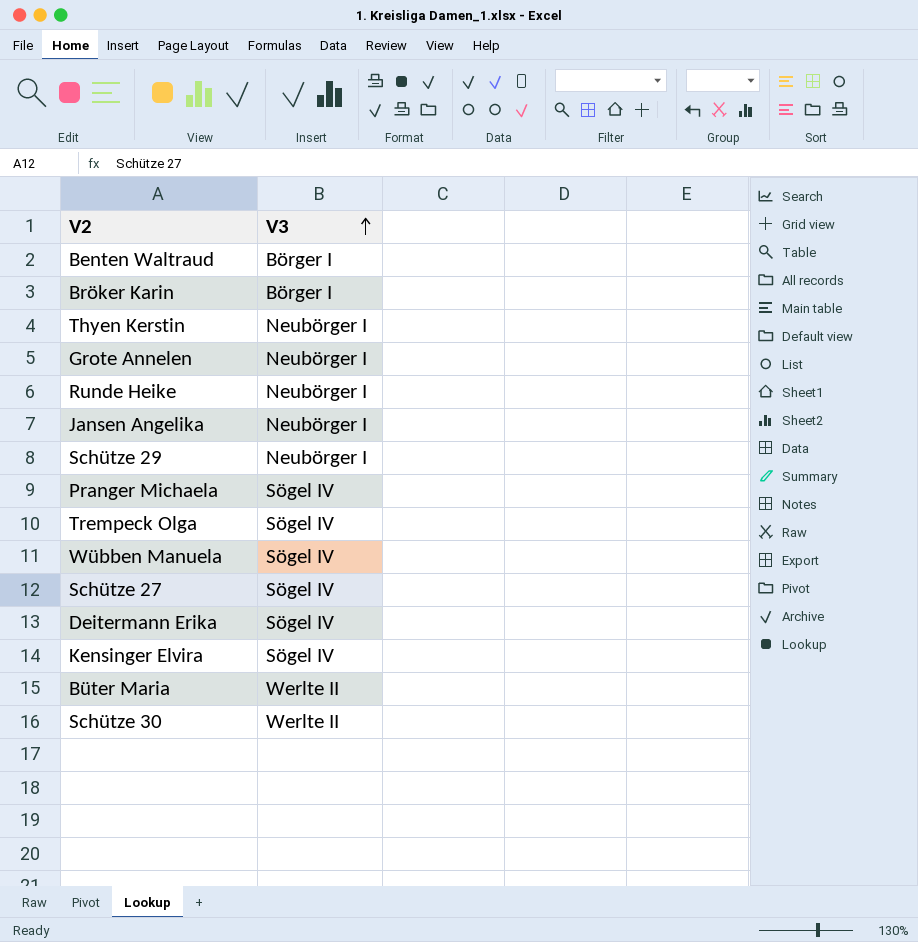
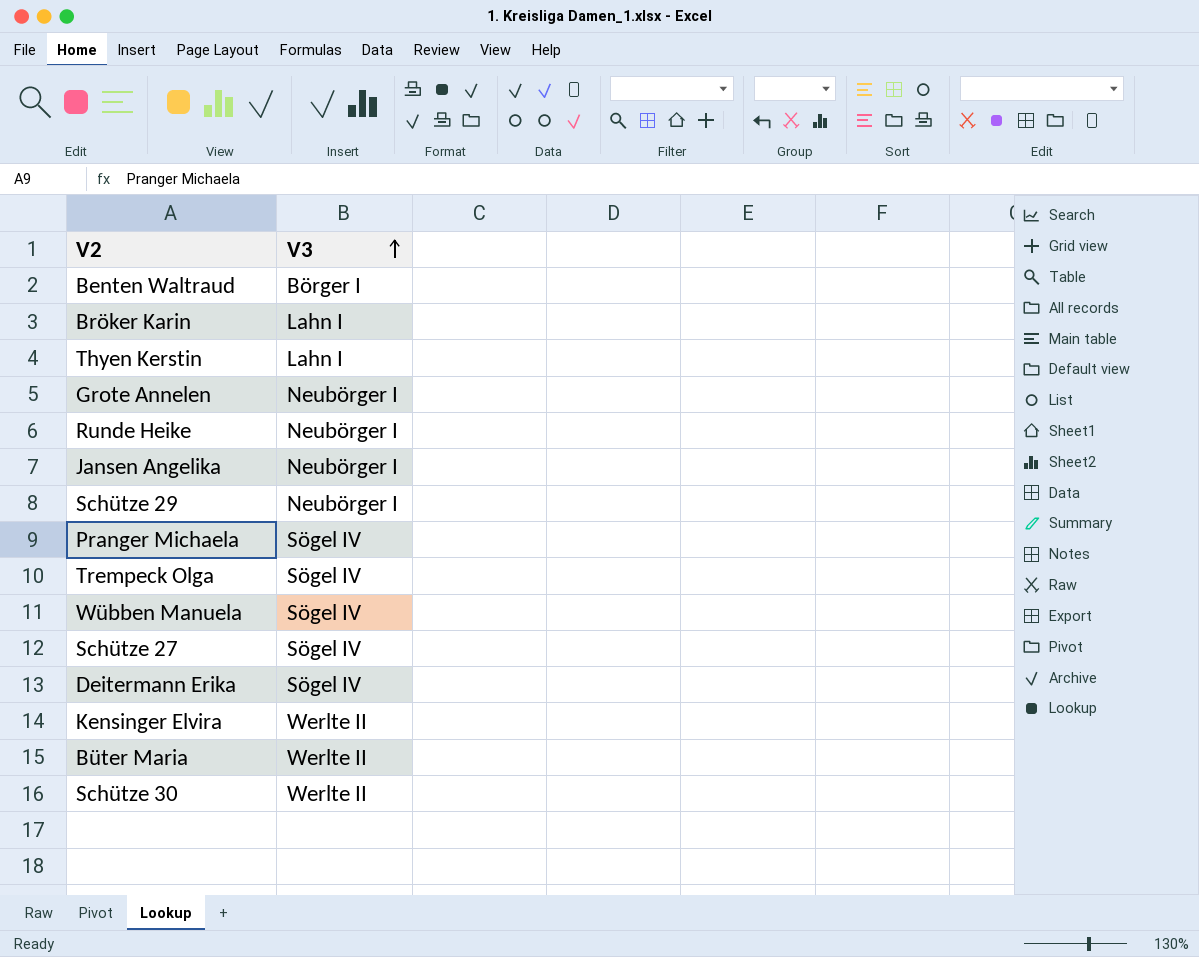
Bröker Karin | V3: Börger I -> Lahn I
Thyen Kerstin | V3: Neubörger I -> Lahn I
Kensinger Elvira | V3: Sögel IV -> Werlte II

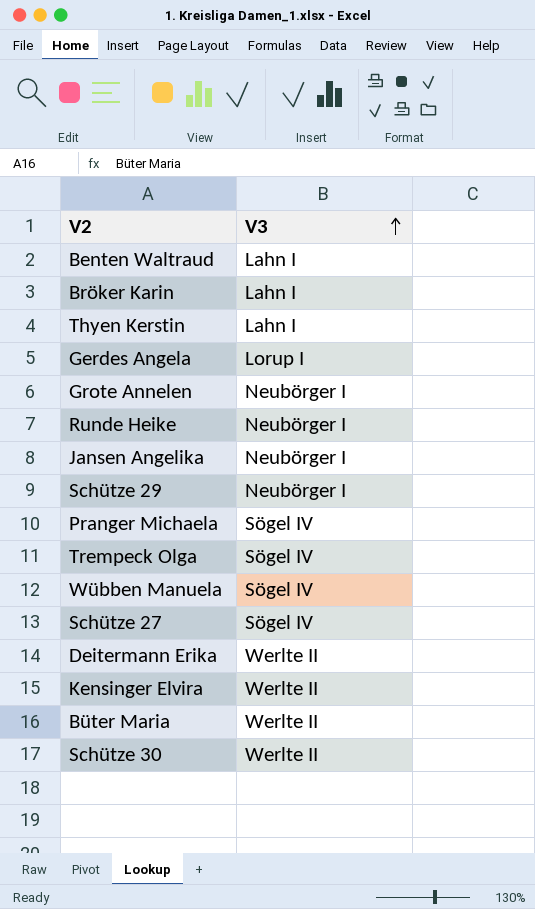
Benten Waltraud | V3: Börger I -> Lahn I
row Gerdes Angela: none -> Lorup I
Deitermann Erika | V3: Sögel IV -> Werlte II

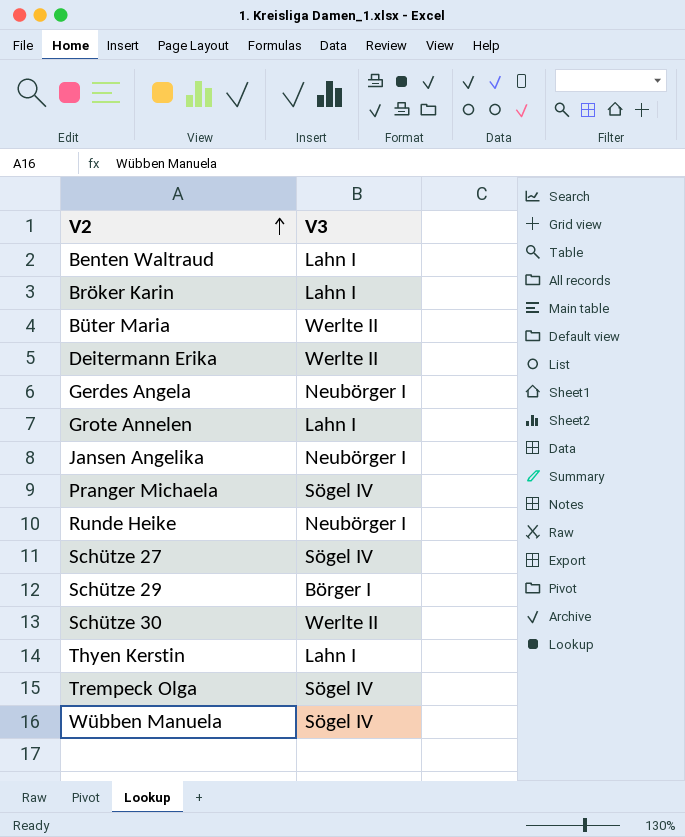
row order: V3 ascending -> V2 ascending
row Kensinger Elvira: Werlte II -> none
Gerdes Angela | V3: Lorup I -> Neubörger I
Grote Annelen | V3: Neubörger I -> Lahn I
Schütze 29 | V3: Neubörger I -> Börger I

